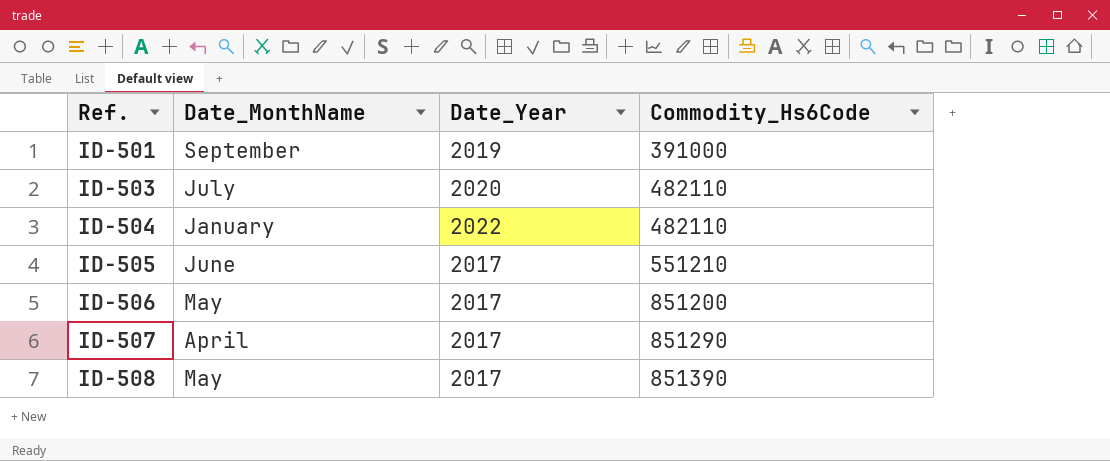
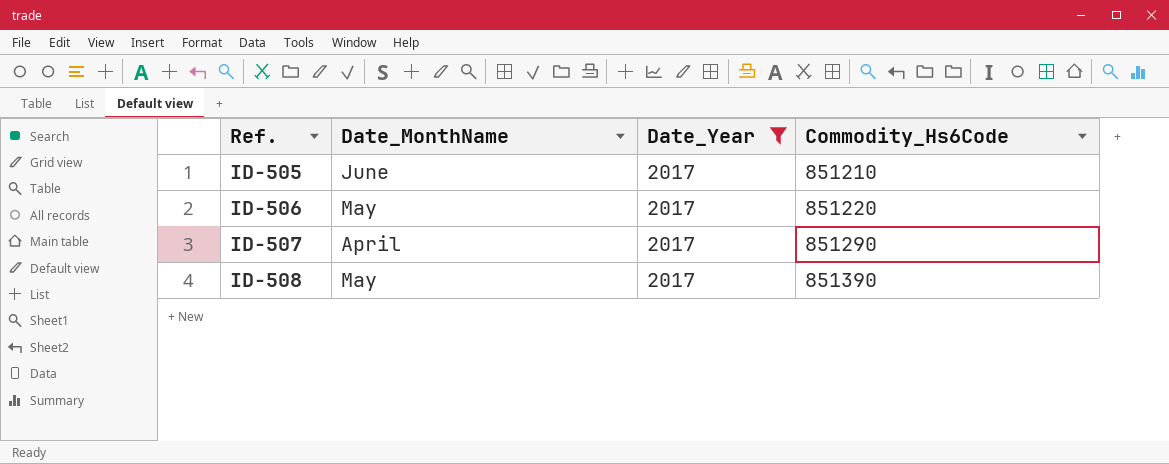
filter: none -> Date_Year = 2017
ID-505 | Commodity_Hs6Code: 551210 -> 851210
ID-506 | Commodity_Hs6Code: 851200 -> 851220

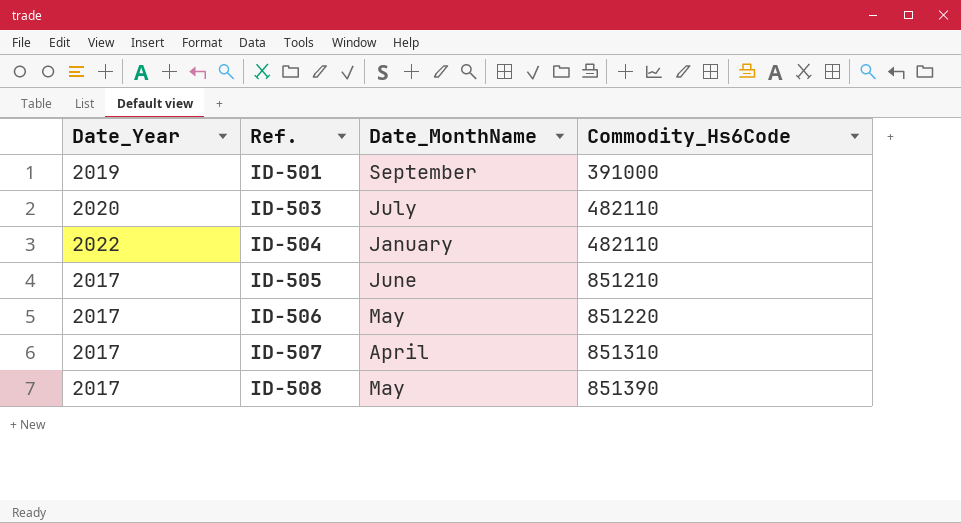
filter: Date_Year = 2017 -> none
column Date_Year | position: 3 -> 1
ID-507 | Commodity_Hs6Code: 851290 -> 851310

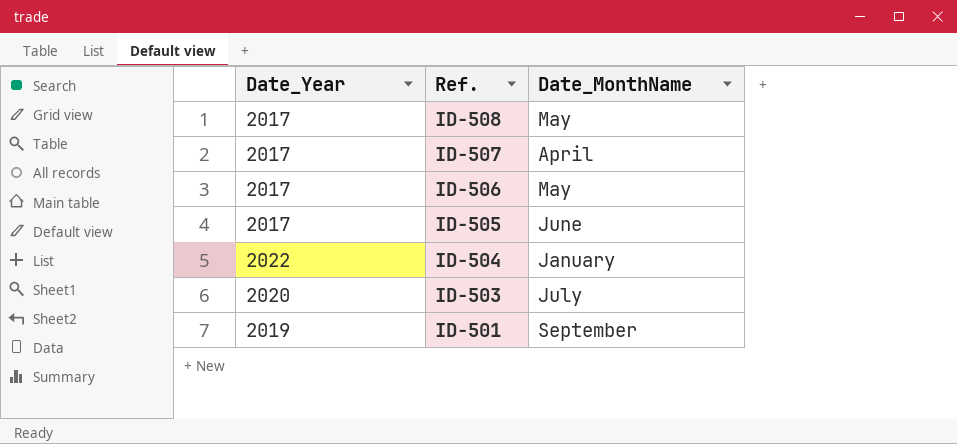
row order: Ref. ascending -> Ref. descending
column Commodity_Hs6Code | position: 4 -> none

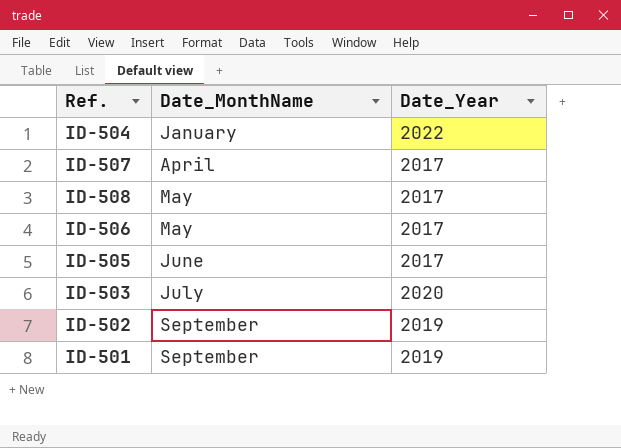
row order: Ref. descending -> Date_MonthName ascending
column Date_Year | position: 1 -> 3
row ID-502: none -> September | 2019

